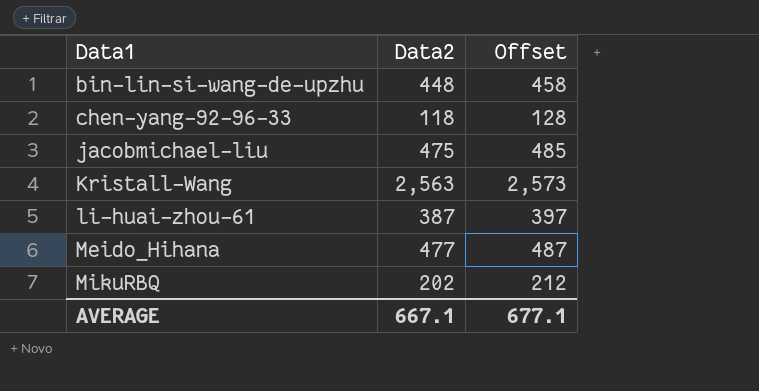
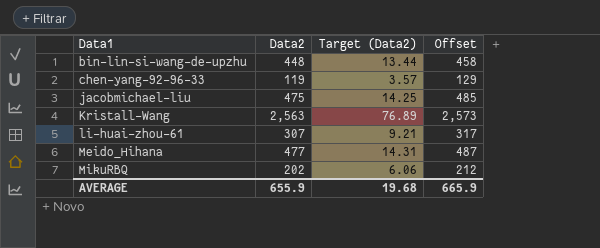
column Target (Data2) | formula: none -> [Data2] * 0.03
chen-yang-92-96-33 | Data2: 118 -> 119
chen-yang-92-96-33 | Offset: 128 -> 129
li-huai-zhou-61 | Data2: 387 -> 307
li-huai-zhou-61 | Offset: 397 -> 317
AVERAGE | Data2: 667.1 -> 655.9
AVERAGE | Offset: 677.1 -> 665.9

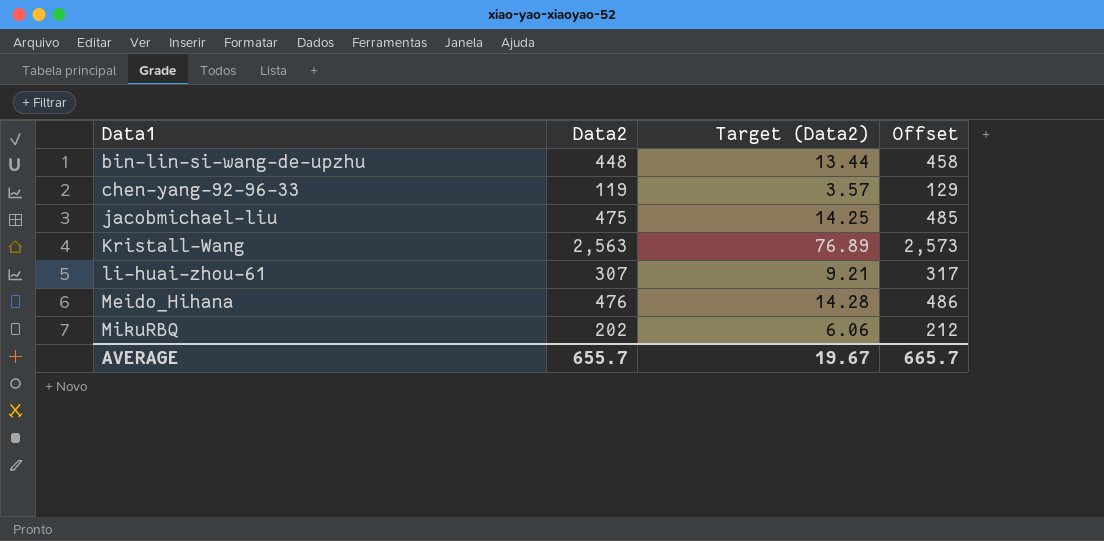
Meido_Hihana | Data2: 477 -> 476
Meido_Hihana | Target (Data2): 14.31 -> 14.28
Meido_Hihana | Offset: 487 -> 486
AVERAGE | Data2: 655.9 -> 655.7
AVERAGE | Target (Data2): 19.68 -> 19.67
AVERAGE | Offset: 665.9 -> 665.7

